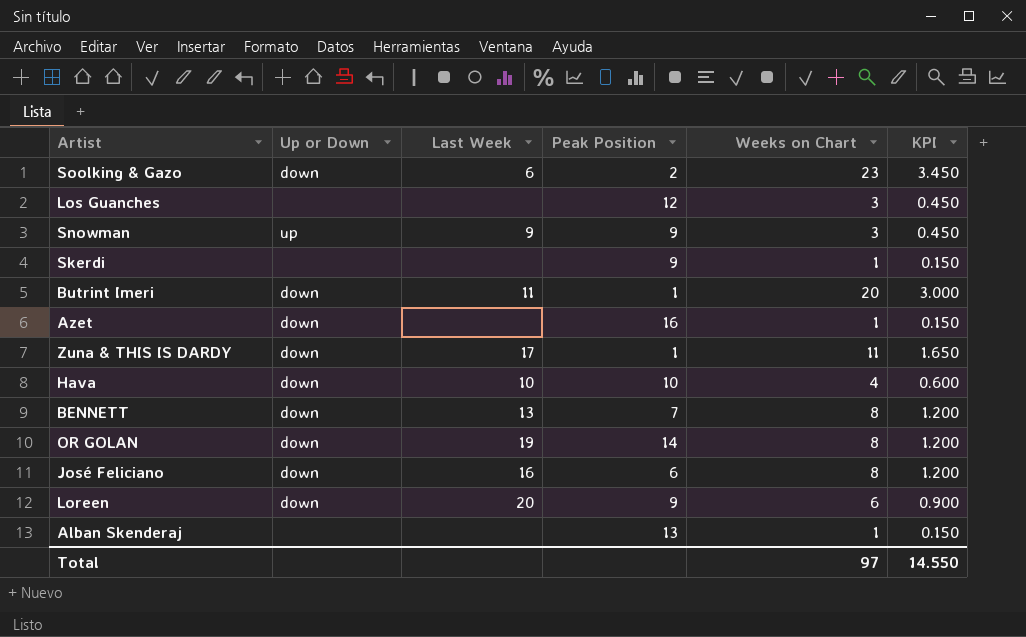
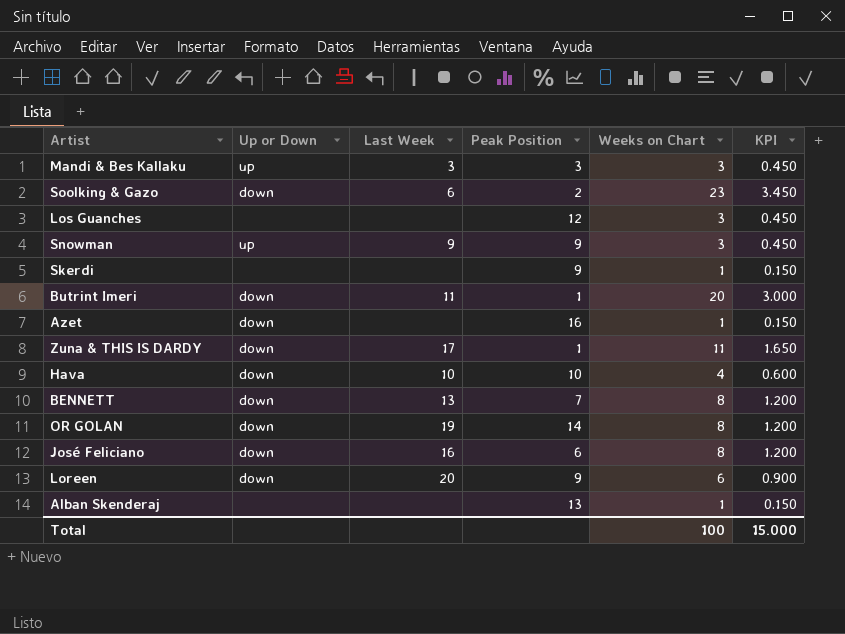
row Mandi & Bes Kallaku: none -> up | 3 | 3 | 3 | 0.450
Total | Weeks on Chart: 97 -> 100
Total | KPI: 14.550 -> 15.000

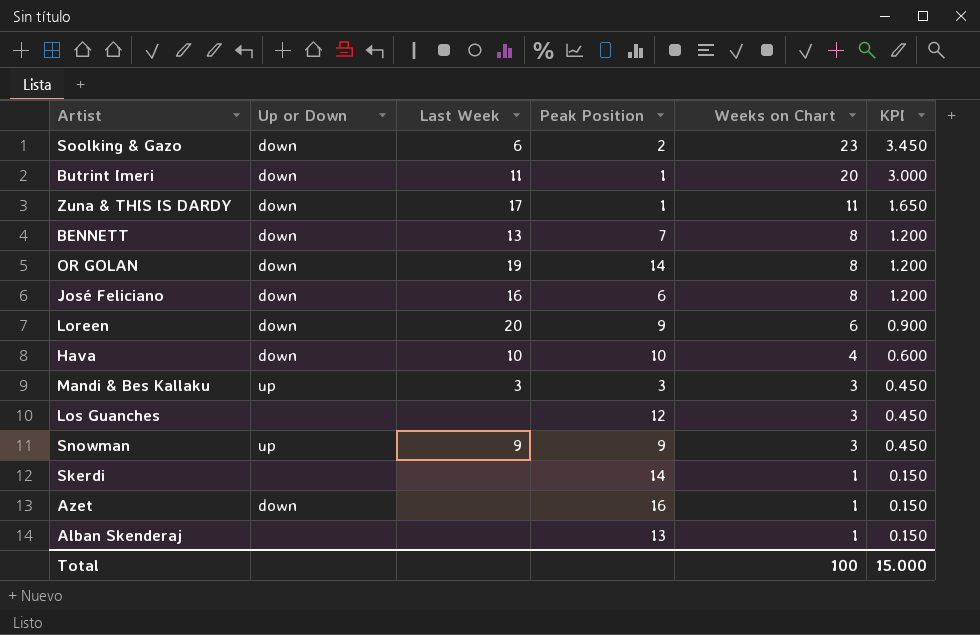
row order: none -> Weeks on Chart descending
Skerdi | Peak Position: 9 -> 14

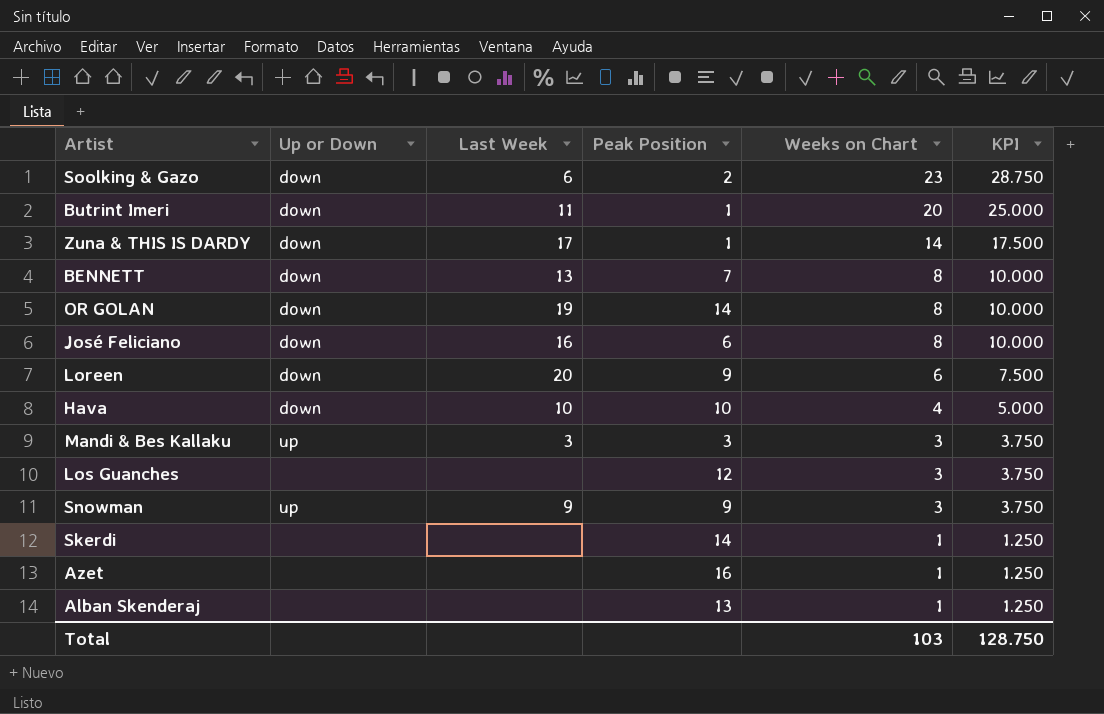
column KPI | formula: [Weeks on Chart] * 0.15 -> [Weeks on Chart] * 1.25
Zuna & THIS IS DARDY | Weeks on Chart: 11 -> 14
Azet | Up or Down: down -> none
Total | Weeks on Chart: 100 -> 103
Total | KPI: 15.000 -> 128.750

